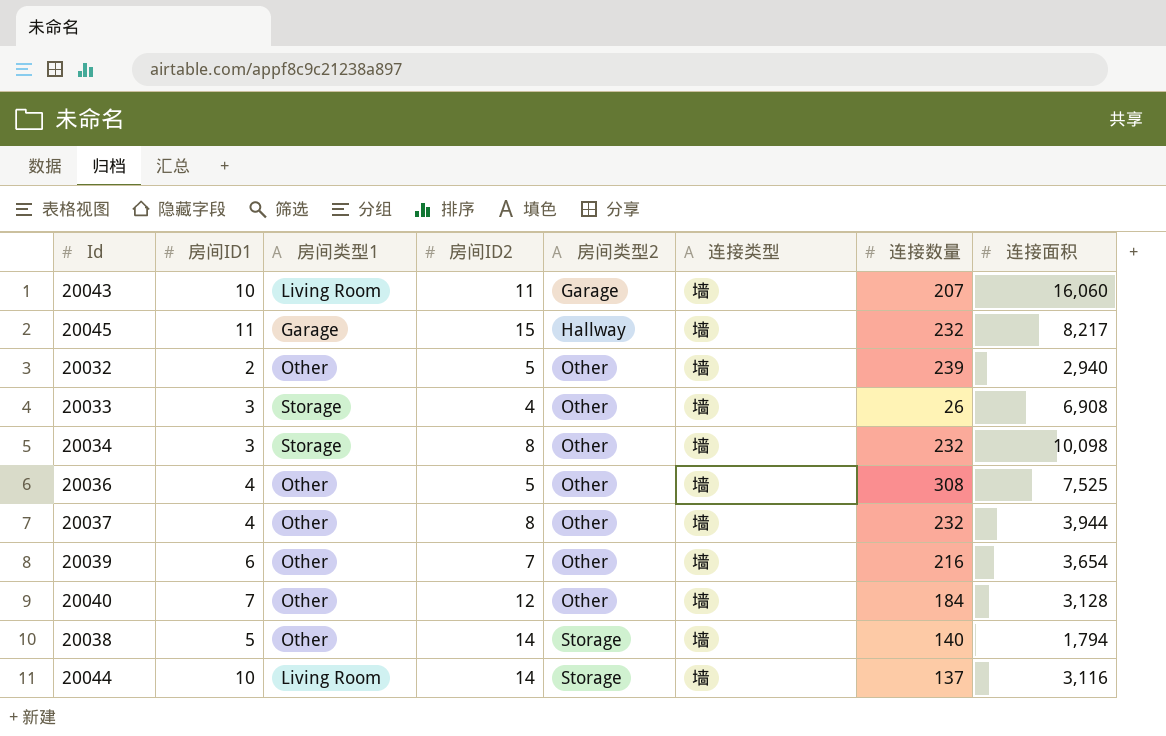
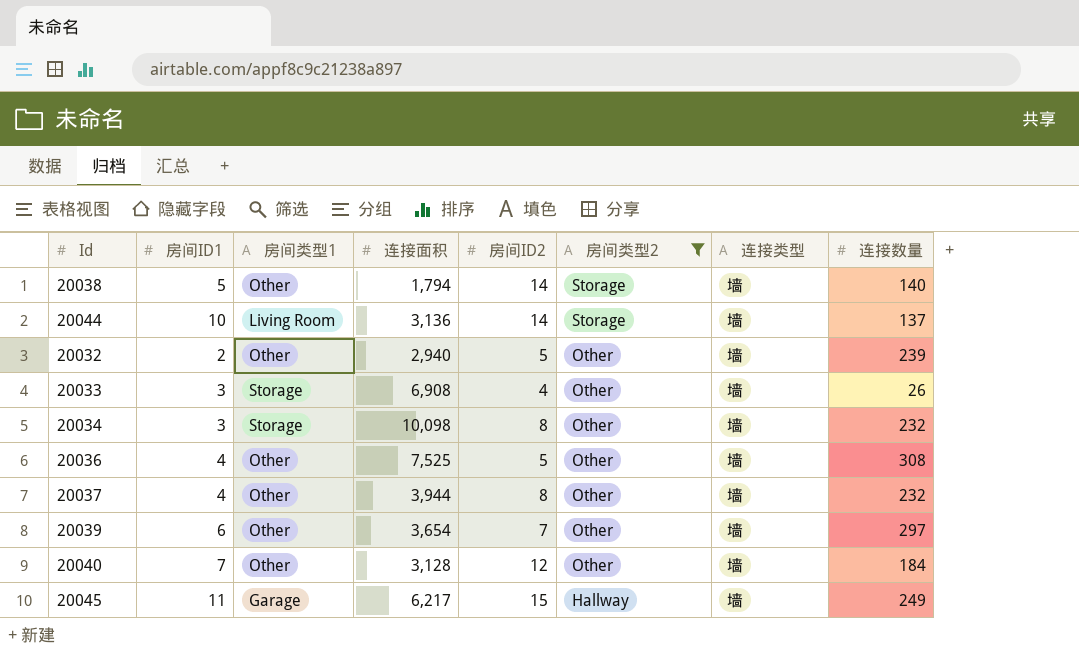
filter: none -> 房间类型2 != Garage
row order: 房间类型2 ascending -> 房间类型2 descending
column 连接面积 | position: 8 -> 4
20044 | 连接面积: 3,116 -> 3,136
20039 | 连接数量: 216 -> 297
20045 | 连接面积: 8,217 -> 6,217
20045 | 连接数量: 232 -> 249

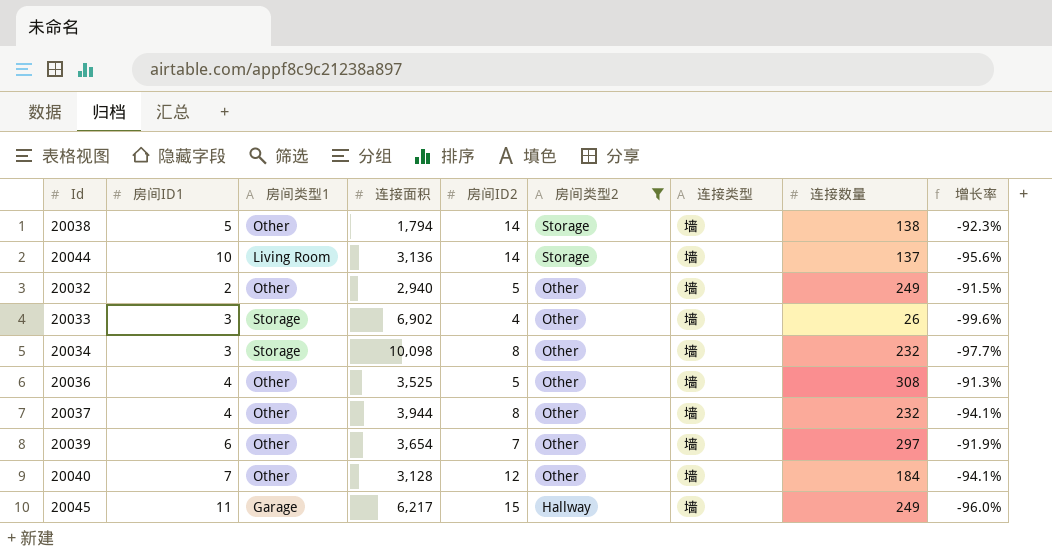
column 增长率 | formula: none -> ([连接数量] - [连接面积]) / [连接面积]
20038 | 连接数量: 140 -> 138
20032 | 连接数量: 239 -> 249
20033 | 连接面积: 6,908 -> 6,902
20036 | 连接面积: 7,525 -> 3,525

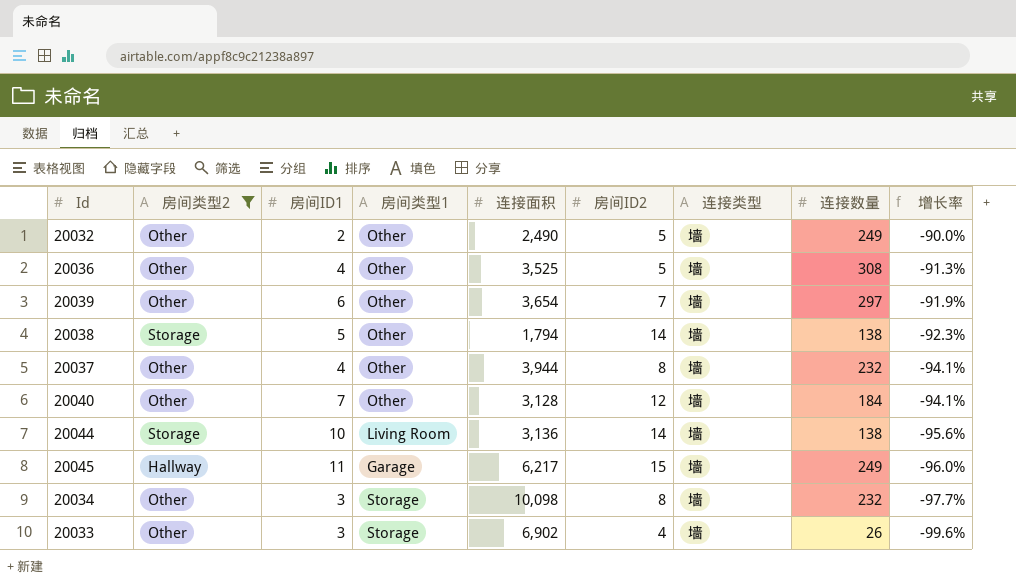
row order: 房间类型2 descending -> 增长率 descending
column 房间类型2 | position: 6 -> 2
20032 | 连接面积: 2,940 -> 2,490
20032 | 增长率: -91.5% -> -90.0%
20044 | 连接数量: 137 -> 138

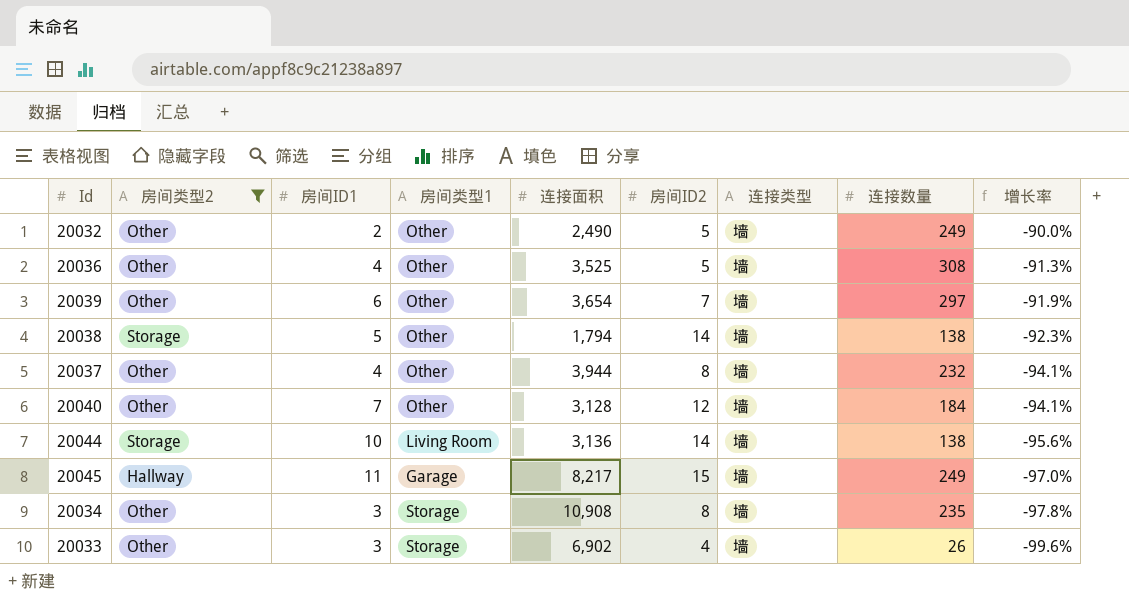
20045 | 连接面积: 6,217 -> 8,217
20045 | 增长率: -96.0% -> -97.0%
20034 | 连接面积: 10,098 -> 10,908
20034 | 连接数量: 232 -> 235
20034 | 增长率: -97.7% -> -97.8%

